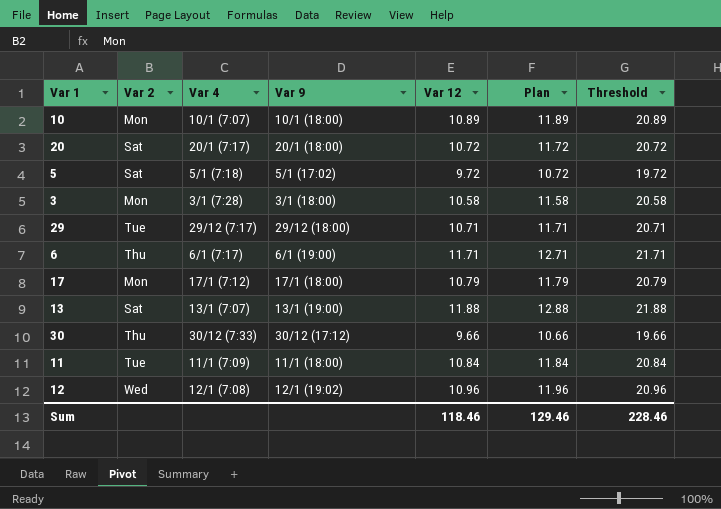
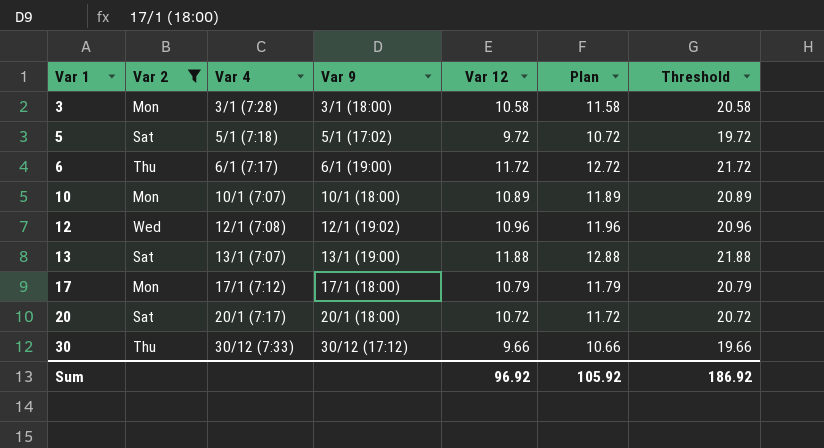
filter: none -> Var 2 != Tue
row order: none -> Var 1 ascending
6 | Var 12: 11.71 -> 11.72
6 | Plan: 12.71 -> 12.72
6 | Threshold: 21.71 -> 21.72
Sum | Var 12: 118.46 -> 96.92
Sum | Plan: 129.46 -> 105.92
Sum | Threshold: 228.46 -> 186.92

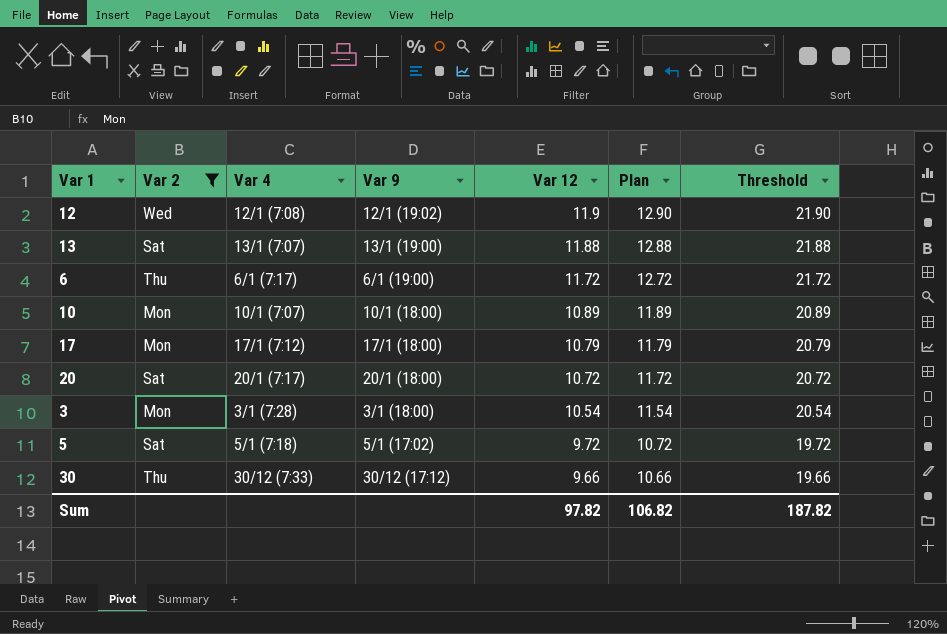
row order: Var 1 ascending -> Var 12 descending
12 | Var 12: 10.96 -> 11.9
12 | Plan: 11.96 -> 12.90
12 | Threshold: 20.96 -> 21.90
3 | Var 12: 10.58 -> 10.54
3 | Plan: 11.58 -> 11.54
3 | Threshold: 20.58 -> 20.54
Sum | Var 12: 96.92 -> 97.82
Sum | Plan: 105.92 -> 106.82
Sum | Threshold: 186.92 -> 187.82

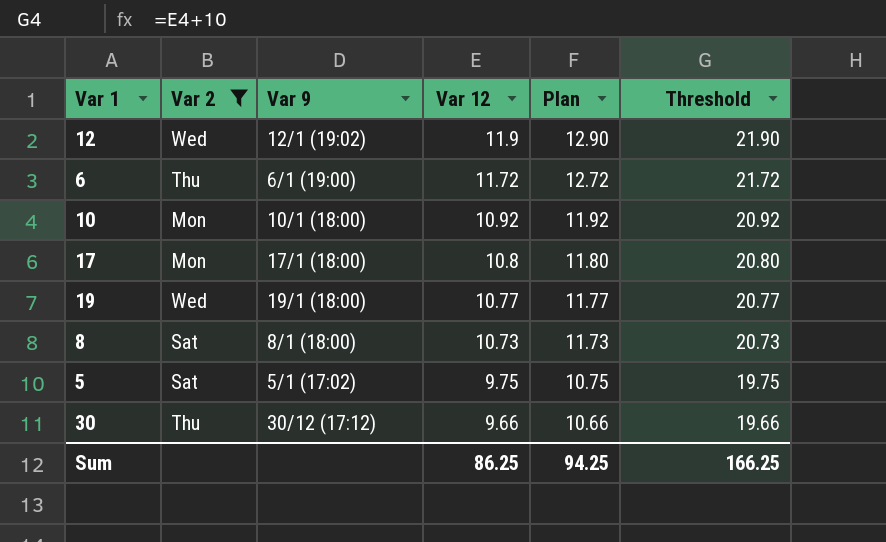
column Var 4 | position: 3 -> none
row 13: Sat | 13/1 (7:07) | 13/1 (19:00) | 11.88 | 12.88 | 21.88 -> none
row 20: Sat | 20/1 (7:17) | 20/1 (18:00) | 10.72 | 11.72 | 20.72 -> none
row 3: Mon | 3/1 (7:28) | 3/1 (18:00) | 10.54 | 11.54 | 20.54 -> none
10 | Var 12: 10.89 -> 10.92
10 | Plan: 11.89 -> 11.92
10 | Threshold: 20.89 -> 20.92
17 | Var 12: 10.79 -> 10.8
17 | Plan: 11.79 -> 11.80
17 | Threshold: 20.79 -> 20.80
row 19: none -> Wed | 19/1 (18:00) | 10.77 | 11.77 | 20.77
row 8: none -> Sat | 8/1 (18:00) | 10.73 | 11.73 | 20.73
5 | Var 12: 9.72 -> 9.75
5 | Plan: 10.72 -> 10.75
5 | Threshold: 19.72 -> 19.75
Sum | Var 12: 97.82 -> 86.25
Sum | Plan: 106.82 -> 94.25
Sum | Threshold: 187.82 -> 166.25

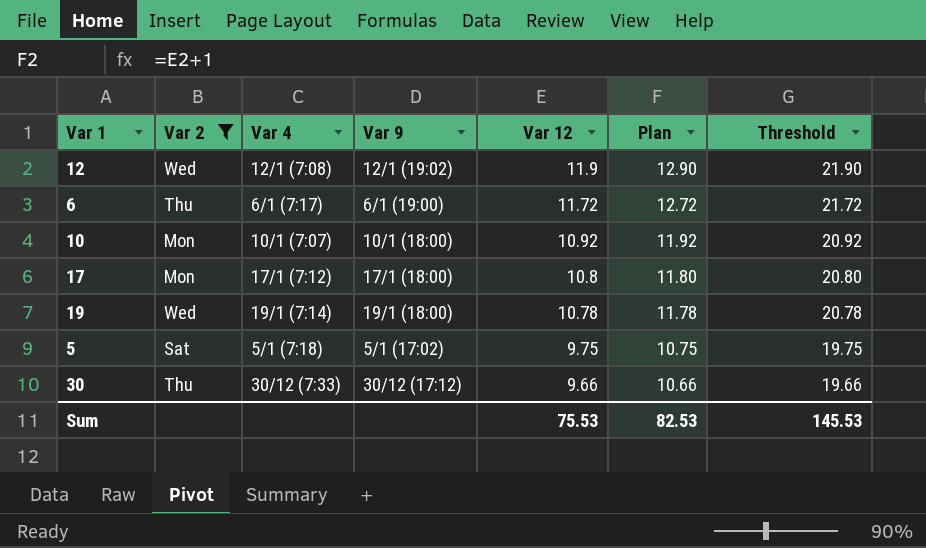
column Var 4 | position: none -> 3
row 8: Sat | 8/1 (18:00) | 10.73 | 11.73 | 20.73 -> none
19 | Var 12: 10.77 -> 10.78
19 | Plan: 11.77 -> 11.78
19 | Threshold: 20.77 -> 20.78
Sum | Var 12: 86.25 -> 75.53
Sum | Plan: 94.25 -> 82.53
Sum | Threshold: 166.25 -> 145.53

